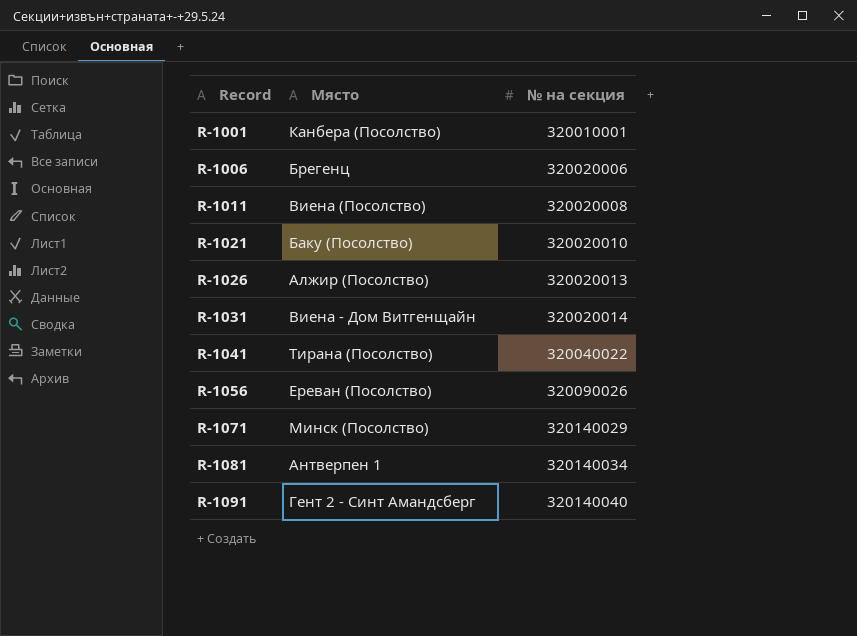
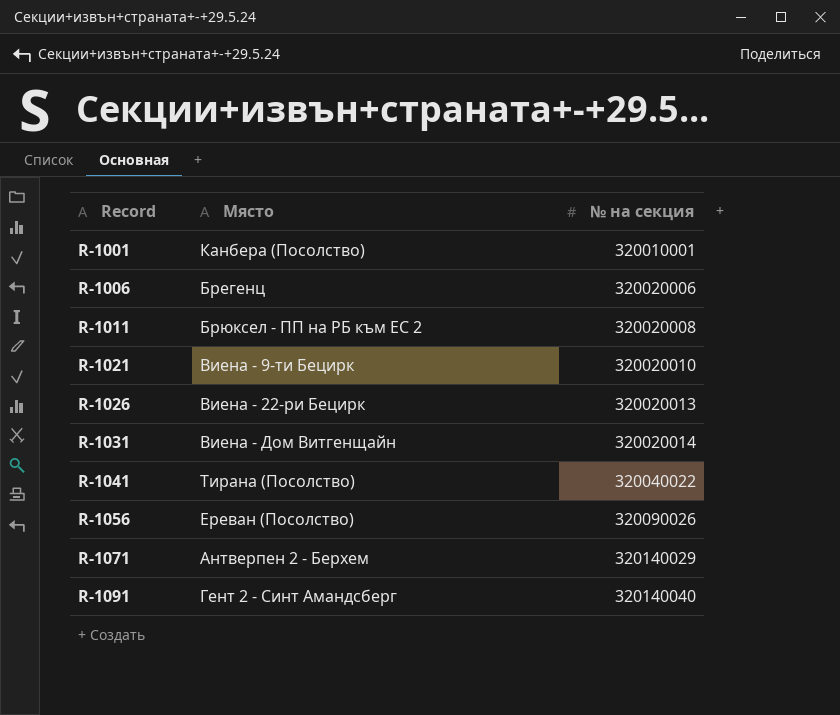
row R-1081: Антверпен 1 | 320140034 -> none
R-1011 | Място: Виена (Посолство) -> Брюксел - ПП на РБ към ЕС 2
R-1021 | Място: Баку (Посолство) -> Виена - 9-ти Бецирк
R-1026 | Място: Алжир (Посолство) -> Виена - 22-ри Бецирк
R-1071 | Място: Минск (Посолство) -> Антверпен 2 - Берхем

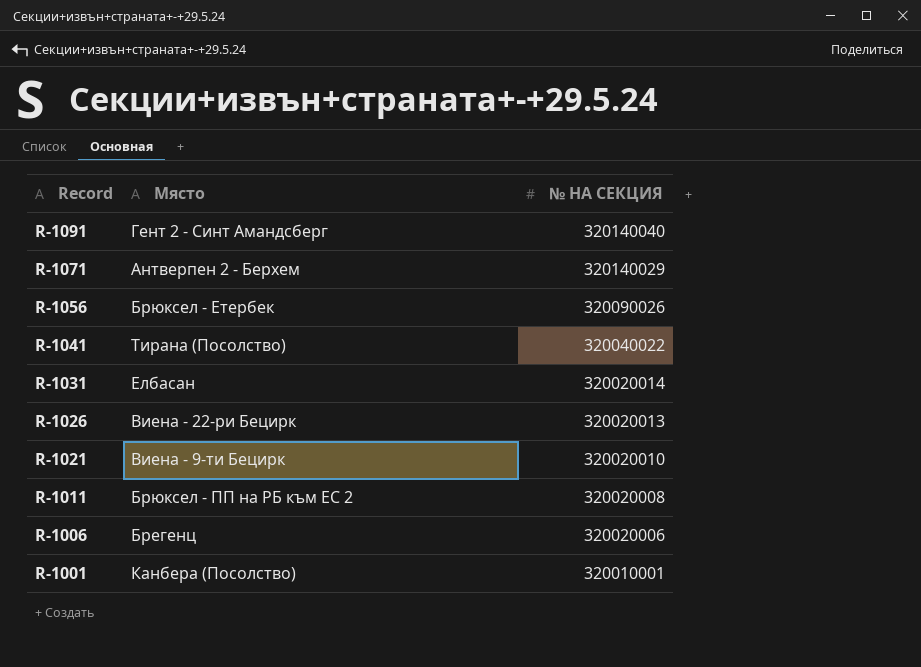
row order: Record ascending -> Record descending
column name: № на секция -> № НА СЕКЦИЯ
R-1056 | Място: Ереван (Посолство) -> Брюксел - Етербек
R-1031 | Място: Виена - Дом Витгенщайн -> Елбасан

